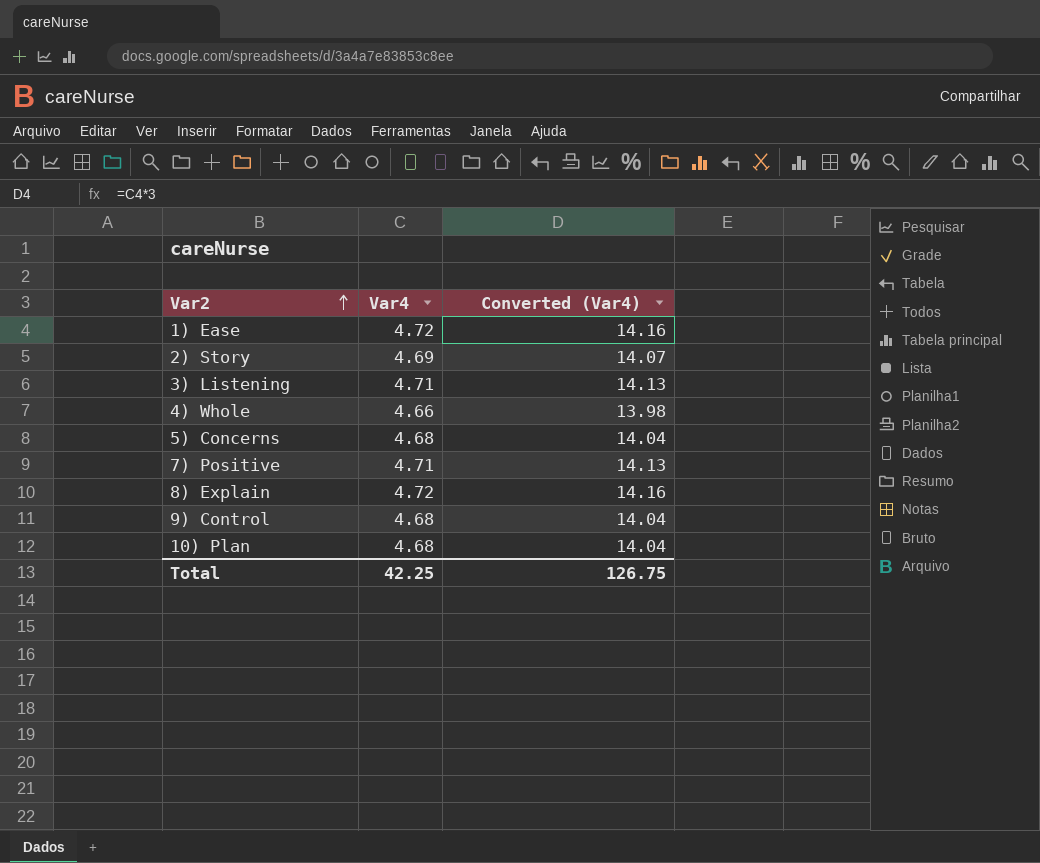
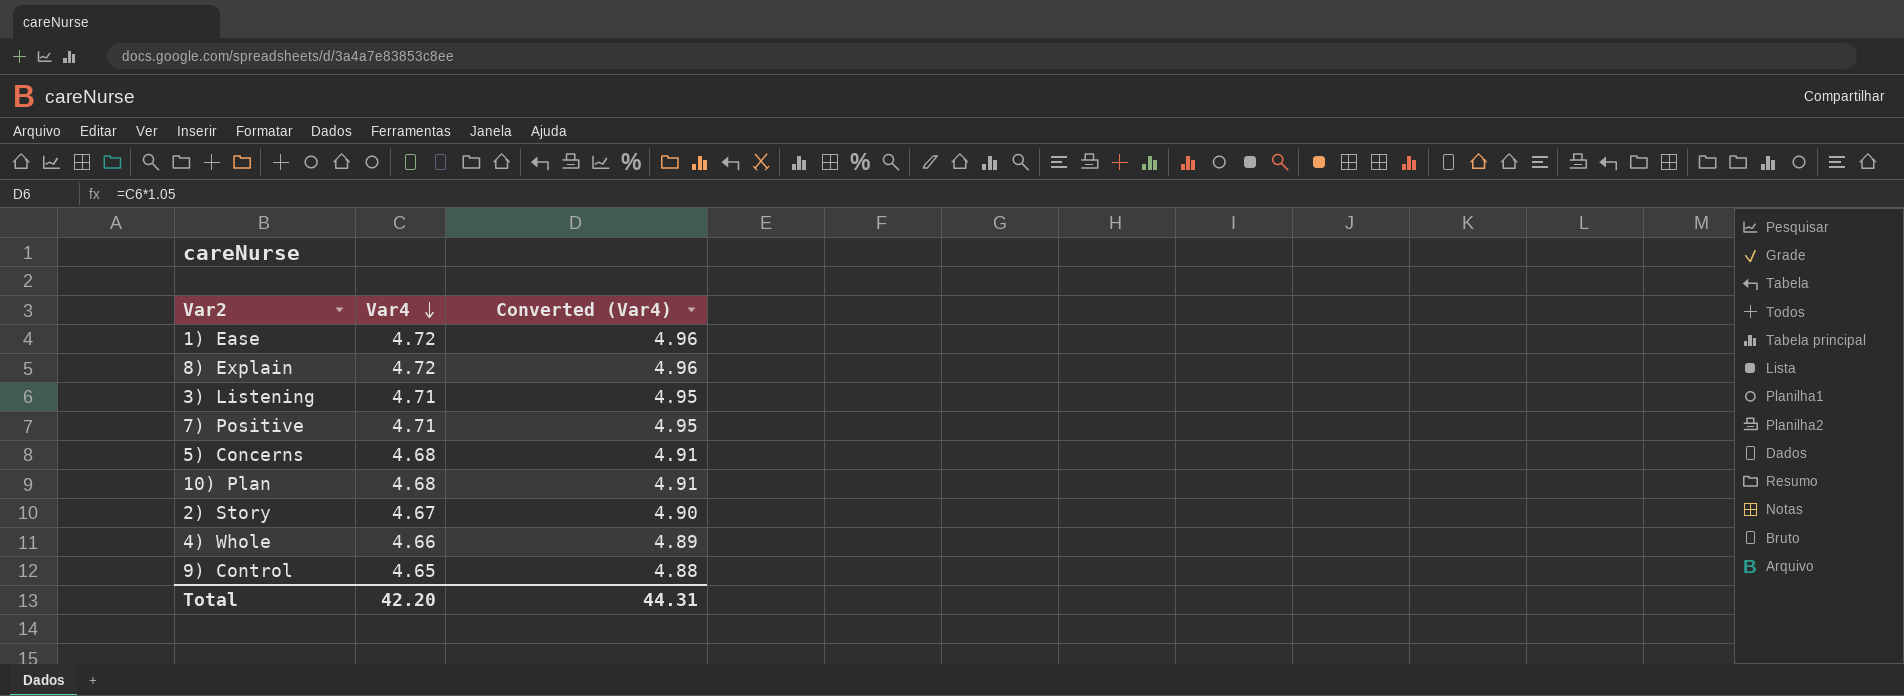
row order: Var2 ascending -> Var4 descending
column Converted (Var4) | formula: [Var4] * 3 -> [Var4] * 1.05
2) Story | Var4: 4.69 -> 4.67
9) Control | Var4: 4.68 -> 4.65
Total | Var4: 42.25 -> 42.20
Total | Converted (Var4): 126.75 -> 44.31

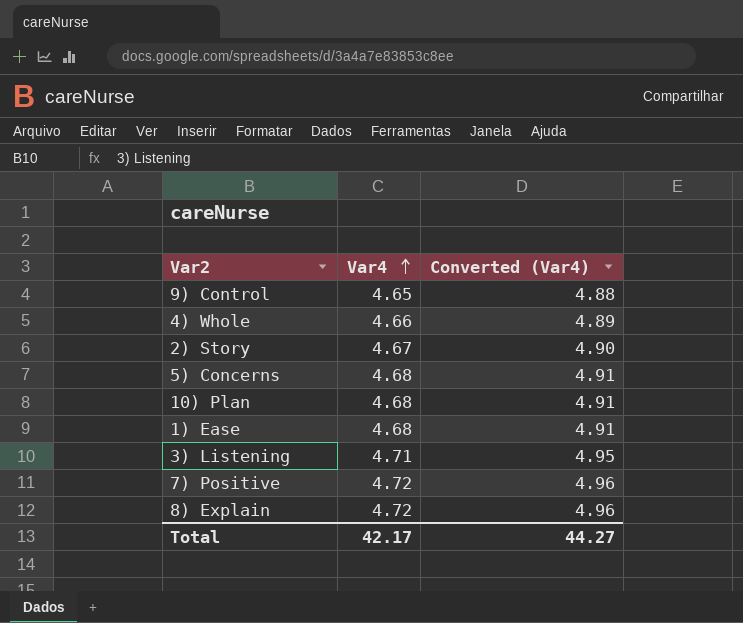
row order: Var4 descending -> Var4 ascending
1) Ease | Var4: 4.72 -> 4.68
1) Ease | Converted (Var4): 4.96 -> 4.91
7) Positive | Var4: 4.71 -> 4.72
7) Positive | Converted (Var4): 4.95 -> 4.96
Total | Var4: 42.20 -> 42.17
Total | Converted (Var4): 44.31 -> 44.27

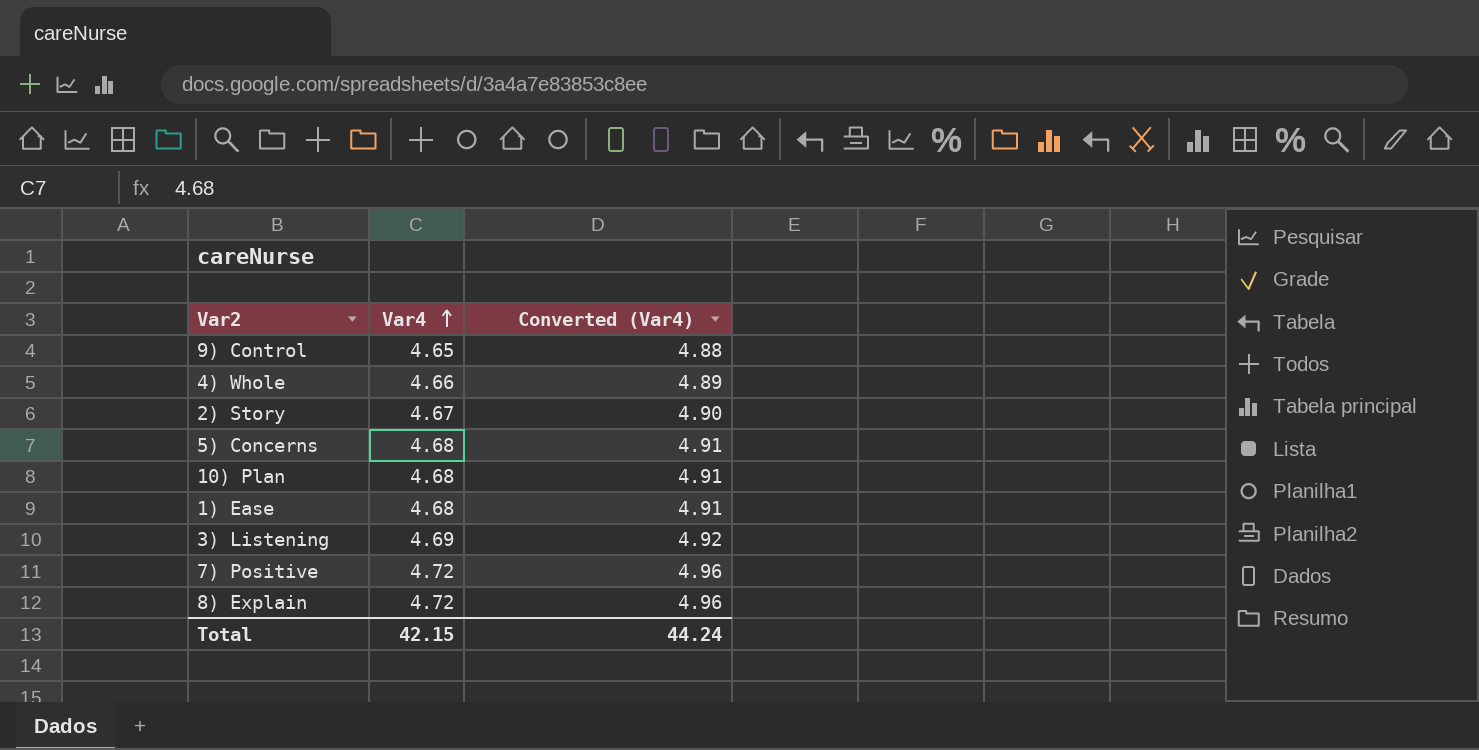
3) Listening | Var4: 4.71 -> 4.69
3) Listening | Converted (Var4): 4.95 -> 4.92
Total | Var4: 42.17 -> 42.15
Total | Converted (Var4): 44.27 -> 44.24

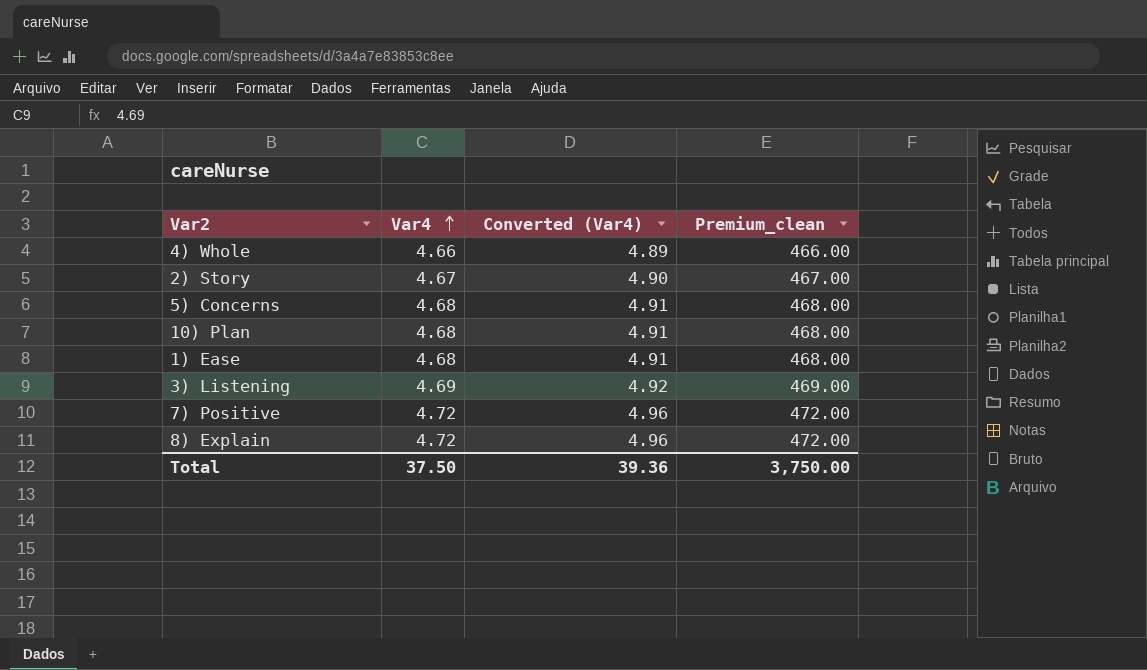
column Premium_clean | formula: none -> [Var4] * 100
row 9) Control: 4.65 | 4.88 -> none
Total | Var4: 42.15 -> 37.50
Total | Converted (Var4): 44.24 -> 39.36

